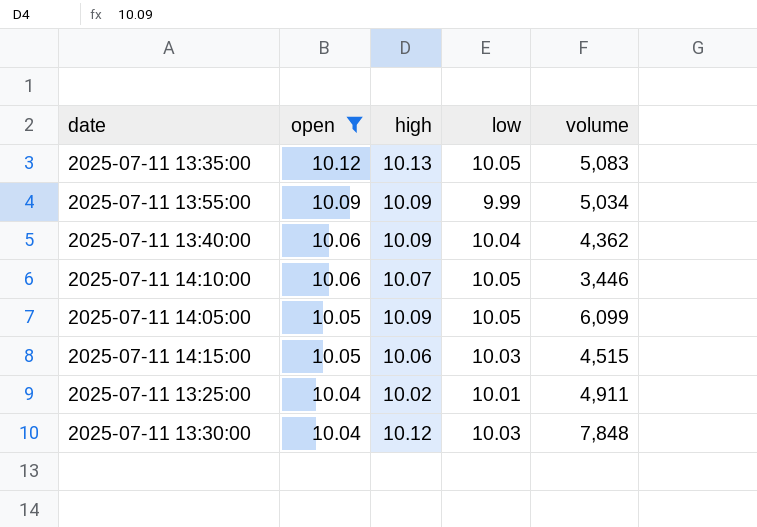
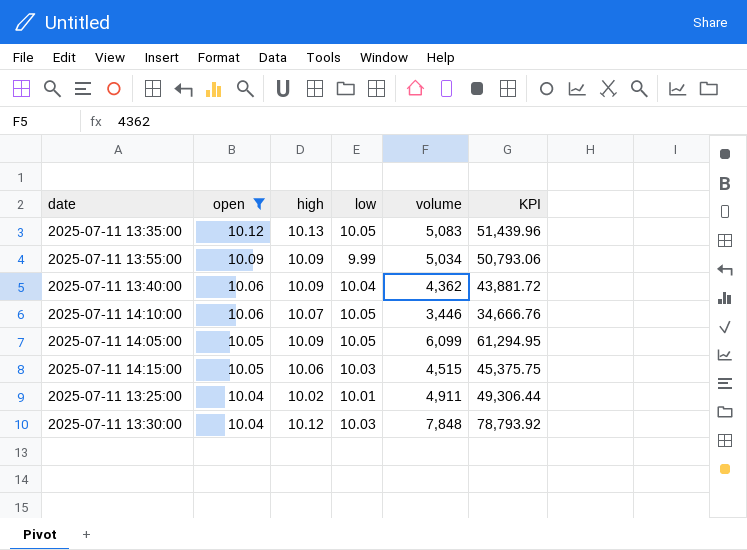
column KPI | formula: none -> [open] * [volume]

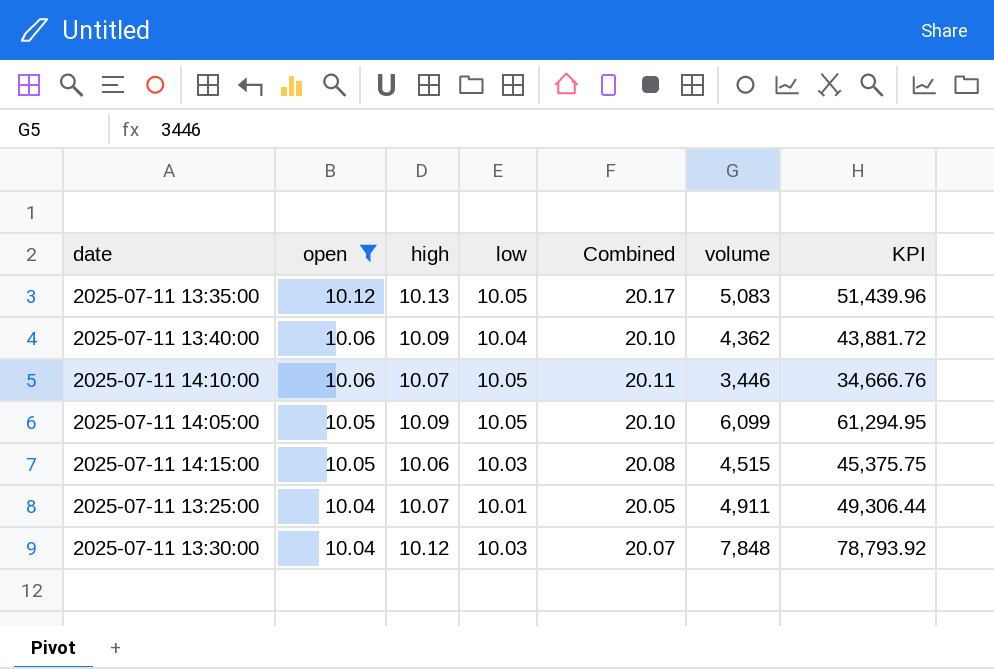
column Combined | formula: none -> [open] + [low]
row 2025-07-11 13:55:00: 10.09 | 10.09 | 9.99 | 5,034 | 50,793.06 -> none
2025-07-11 13:25:00 | high: 10.02 -> 10.07

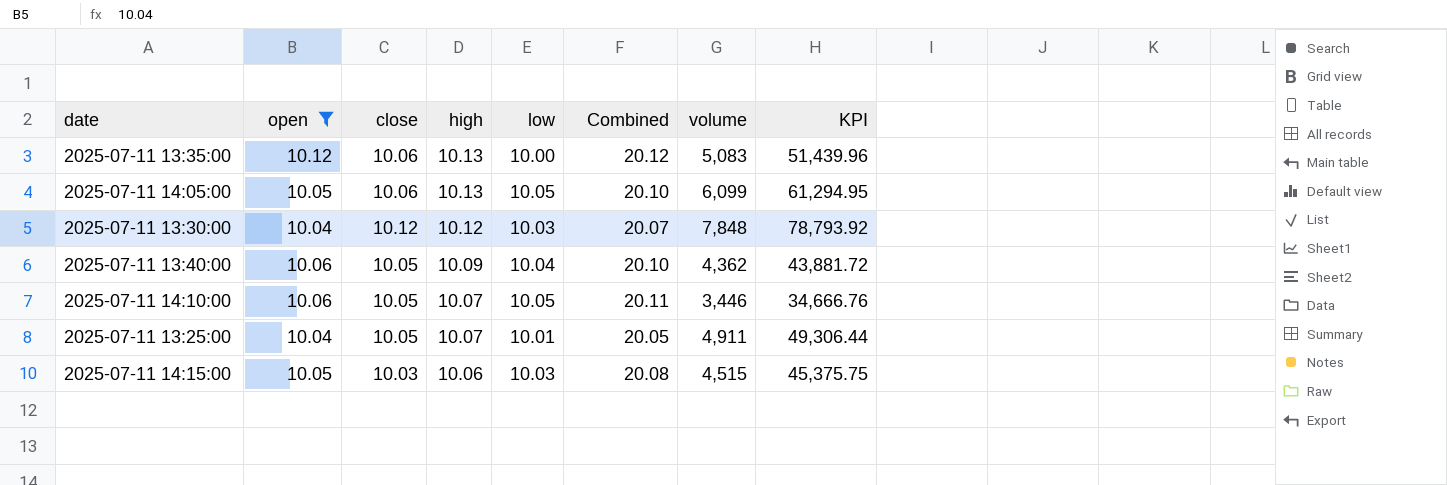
row order: open descending -> high descending
column close | position: none -> 3
2025-07-11 13:35:00 | low: 10.05 -> 10.00
2025-07-11 13:35:00 | Combined: 20.17 -> 20.12
2025-07-11 14:05:00 | high: 10.09 -> 10.13

